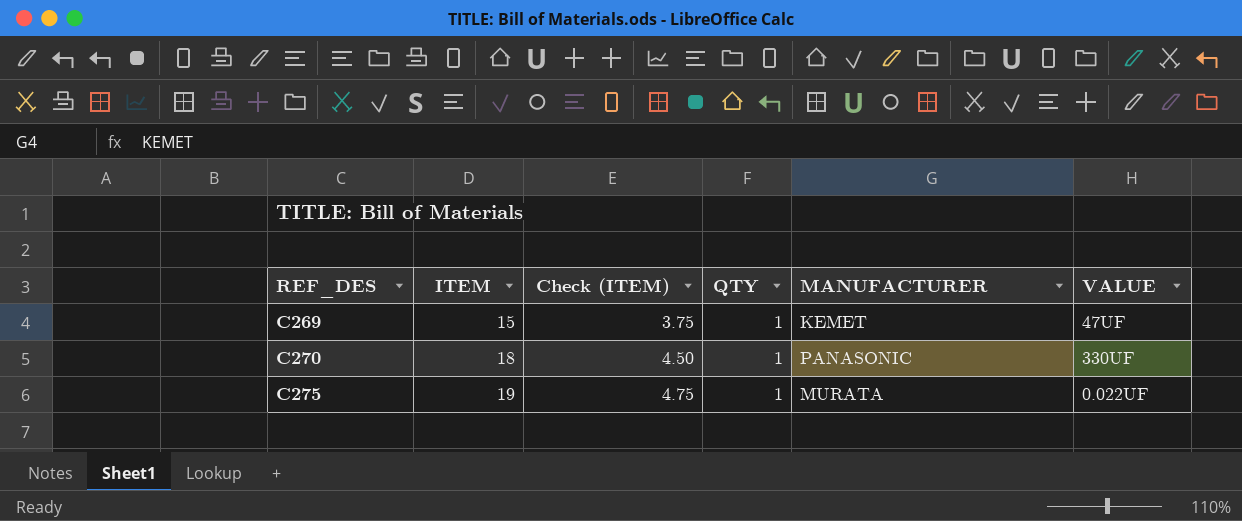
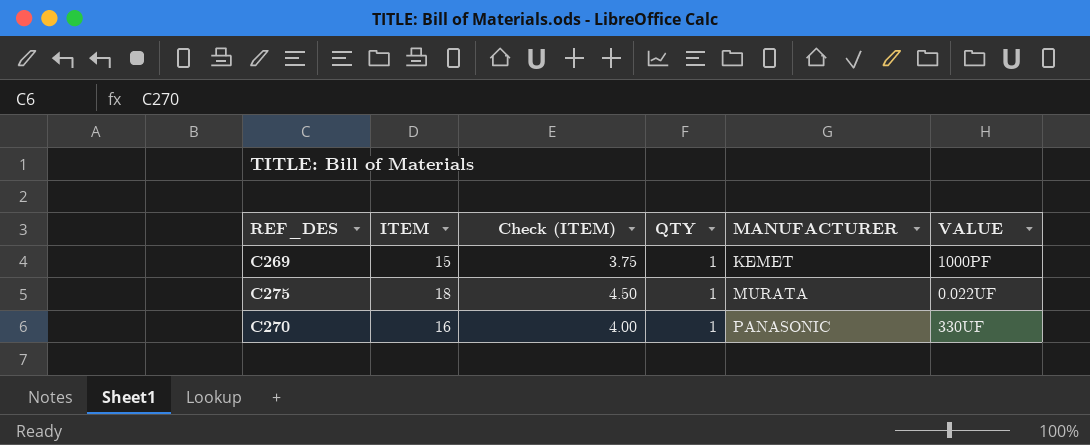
row order: REF_DES ascending -> MANUFACTURER ascending
C269 | VALUE: 47UF -> 1000PF
C275 | ITEM: 19 -> 18
C275 | Check (ITEM): 4.75 -> 4.50
C270 | ITEM: 18 -> 16
C270 | Check (ITEM): 4.50 -> 4.00

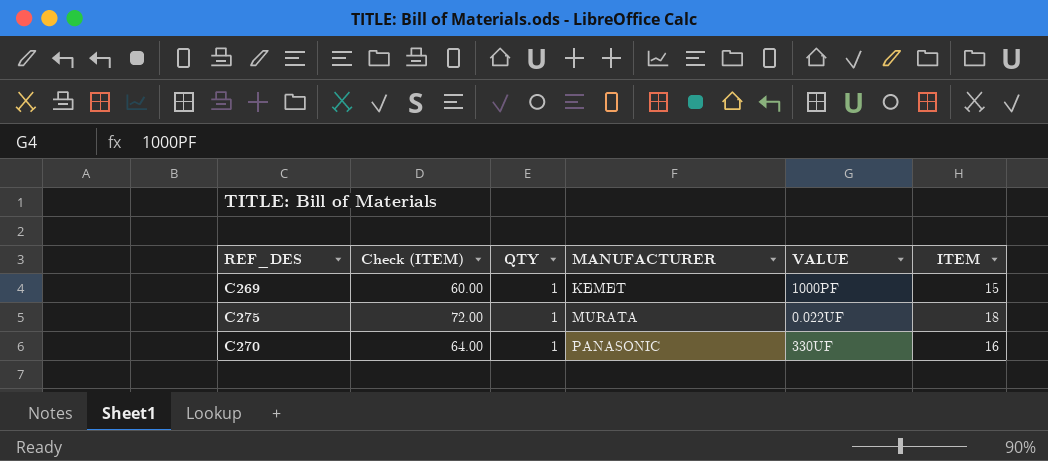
column Check (ITEM) | formula: [ITEM] * 0.25 -> [ITEM] * 4
column ITEM | position: 2 -> 6

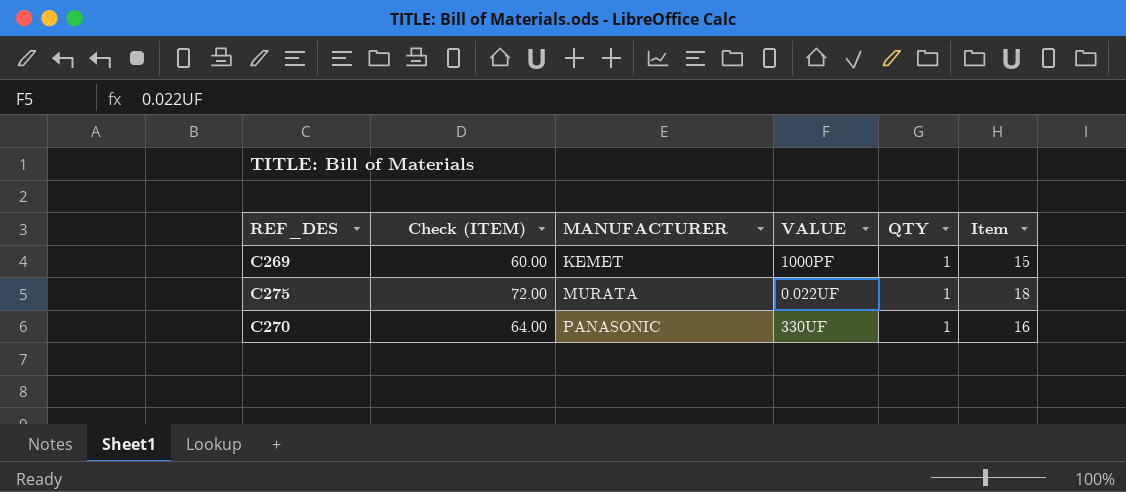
column QTY | position: 3 -> 5
column name: ITEM -> Item

